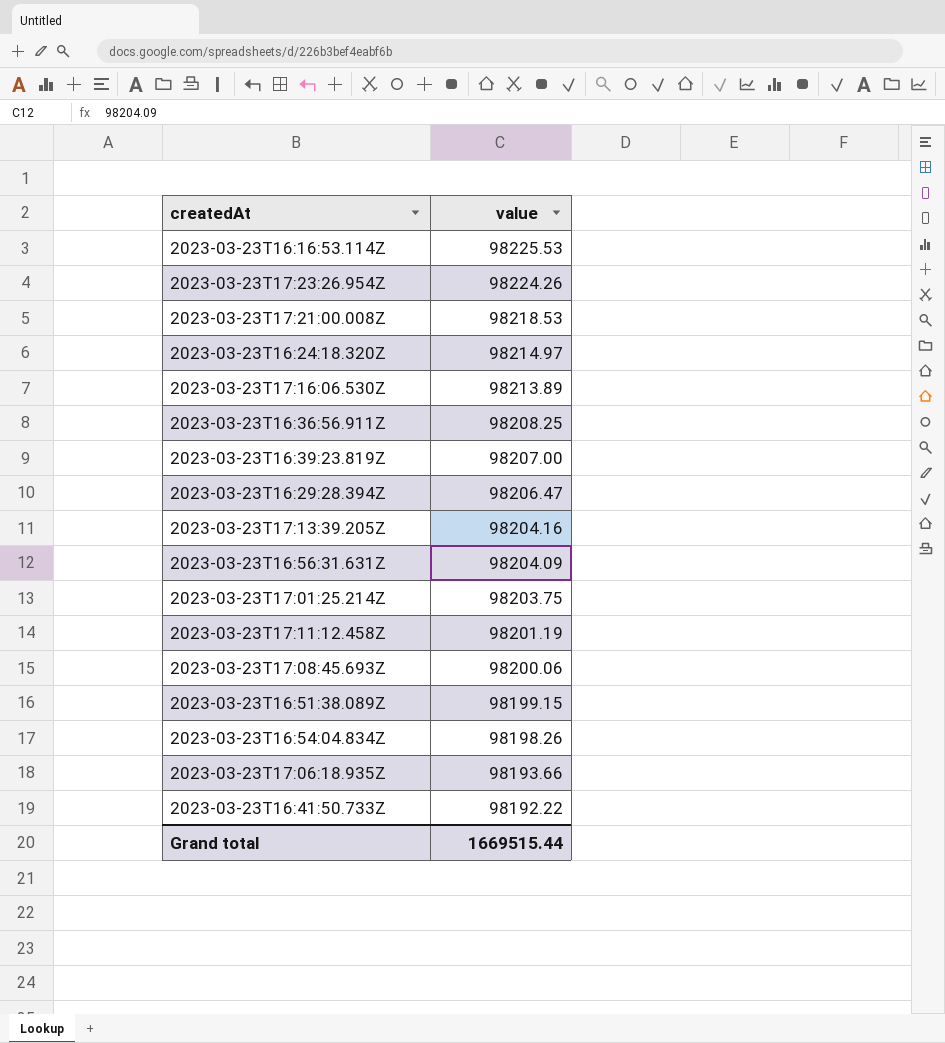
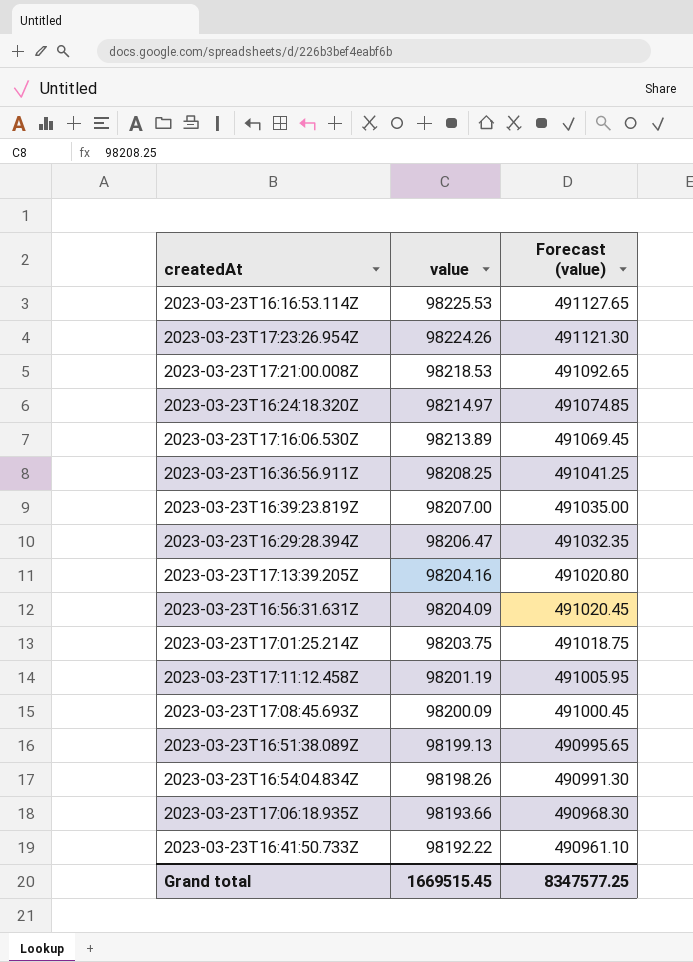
column Forecast (value) | formula: none -> [value] * 5
2023-03-23T17:08:45.693Z | value: 98200.06 -> 98200.09
2023-03-23T16:51:38.089Z | value: 98199.15 -> 98199.13
Grand total | value: 1669515.44 -> 1669515.45

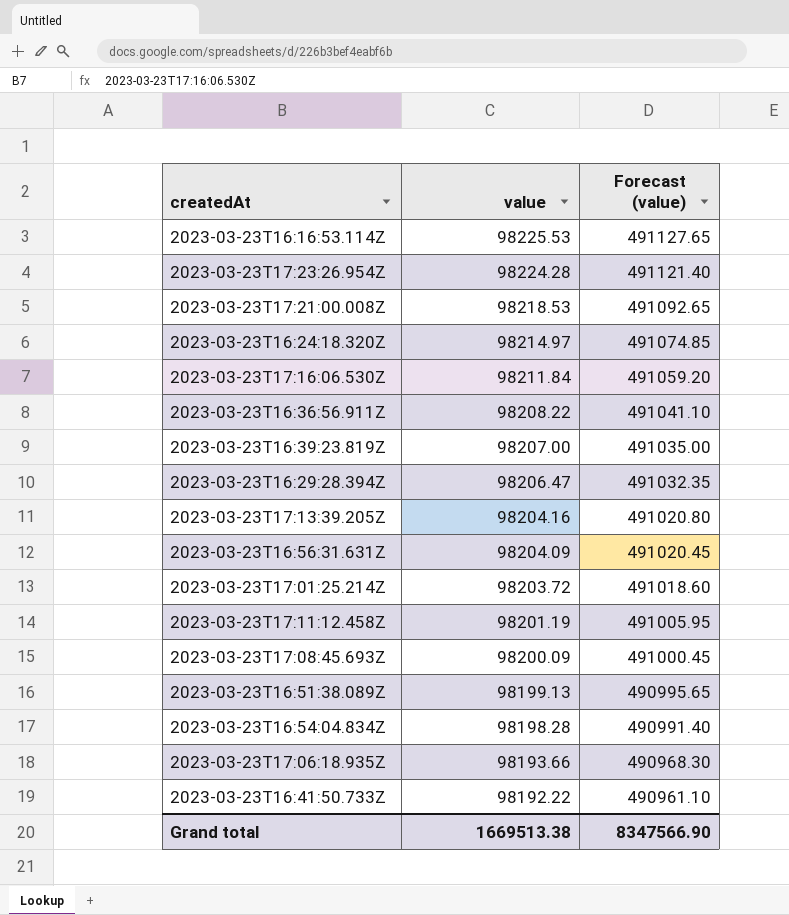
2023-03-23T17:23:26.954Z | value: 98224.26 -> 98224.28
2023-03-23T17:23:26.954Z | Forecast (value): 491121.30 -> 491121.40
2023-03-23T17:16:06.530Z | value: 98213.89 -> 98211.84
2023-03-23T17:16:06.530Z | Forecast (value): 491069.45 -> 491059.20
2023-03-23T16:36:56.911Z | value: 98208.25 -> 98208.22
2023-03-23T16:36:56.911Z | Forecast (value): 491041.25 -> 491041.10
2023-03-23T17:01:25.214Z | value: 98203.75 -> 98203.72
2023-03-23T17:01:25.214Z | Forecast (value): 491018.75 -> 491018.60
2023-03-23T16:54:04.834Z | value: 98198.26 -> 98198.28
2023-03-23T16:54:04.834Z | Forecast (value): 490991.30 -> 490991.40
Grand total | value: 1669515.45 -> 1669513.38
Grand total | Forecast (value): 8347577.25 -> 8347566.90

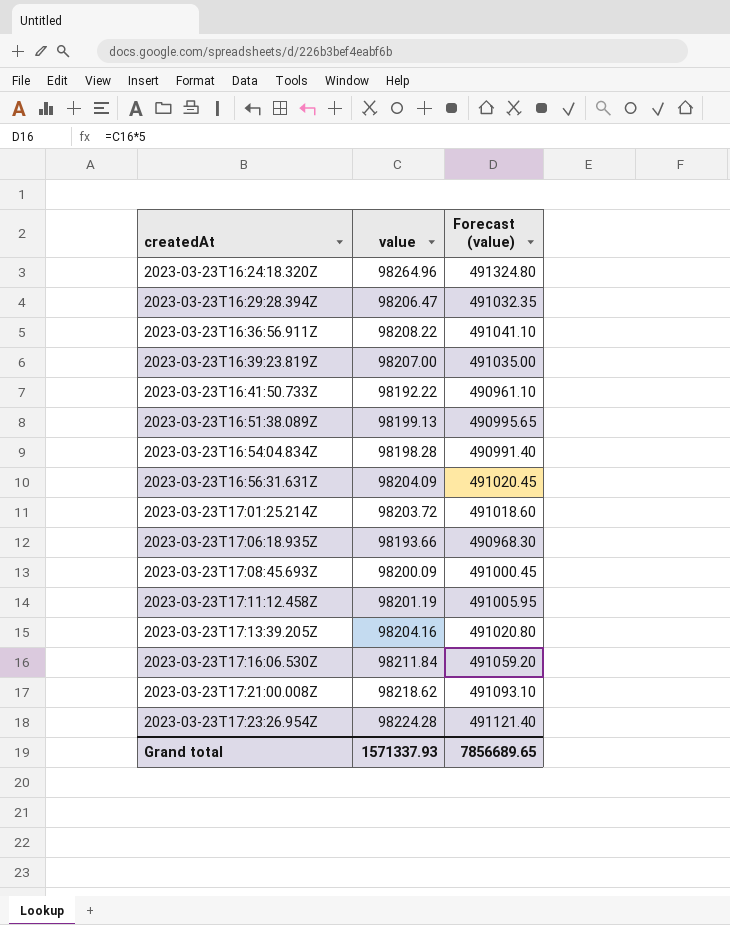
row order: value descending -> createdAt ascending
row 2023-03-23T16:16:53.114Z: 98225.53 | 491127.65 -> none
2023-03-23T16:24:18.320Z | value: 98214.97 -> 98264.96
2023-03-23T16:24:18.320Z | Forecast (value): 491074.85 -> 491324.80
2023-03-23T17:21:00.008Z | value: 98218.53 -> 98218.62
2023-03-23T17:21:00.008Z | Forecast (value): 491092.65 -> 491093.10
Grand total | value: 1669513.38 -> 1571337.93
Grand total | Forecast (value): 8347566.90 -> 7856689.65

